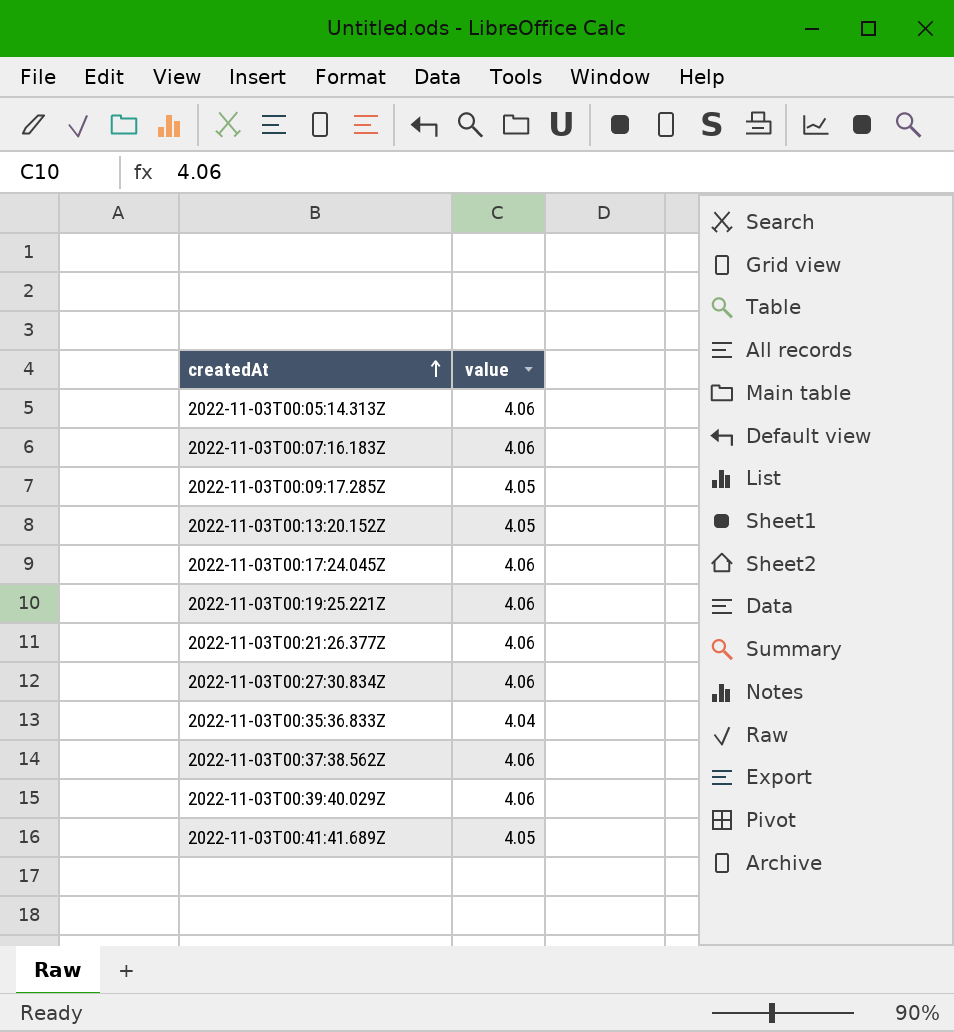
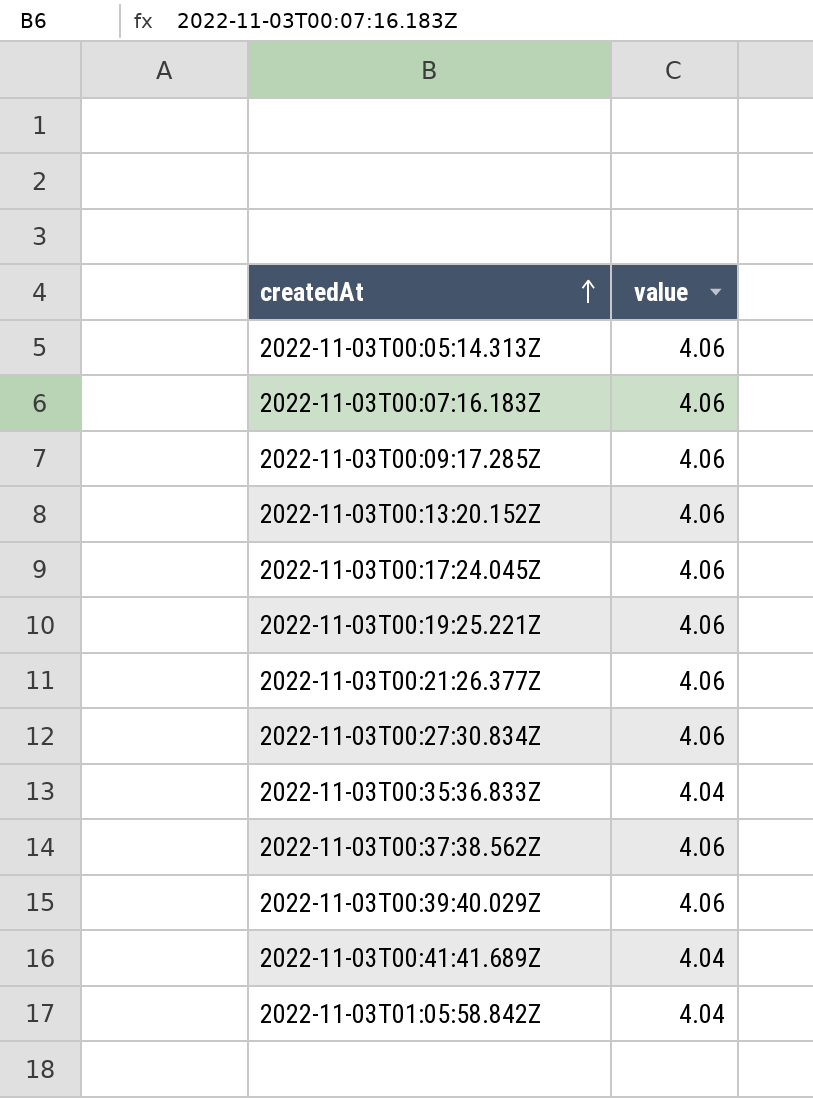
2022-11-03T00:09:17.285Z | value: 4.05 -> 4.06
2022-11-03T00:13:20.152Z | value: 4.05 -> 4.06
2022-11-03T00:41:41.689Z | value: 4.05 -> 4.04
row 2022-11-03T01:05:58.842Z: none -> 4.04

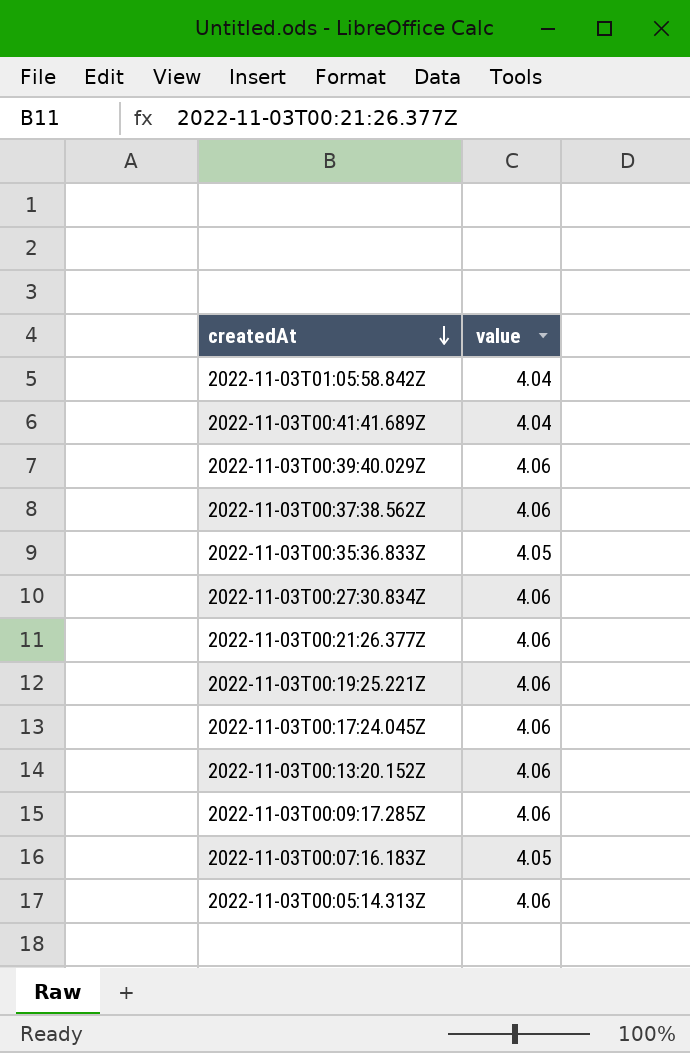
row order: createdAt ascending -> createdAt descending
2022-11-03T00:35:36.833Z | value: 4.04 -> 4.05
2022-11-03T00:07:16.183Z | value: 4.06 -> 4.05

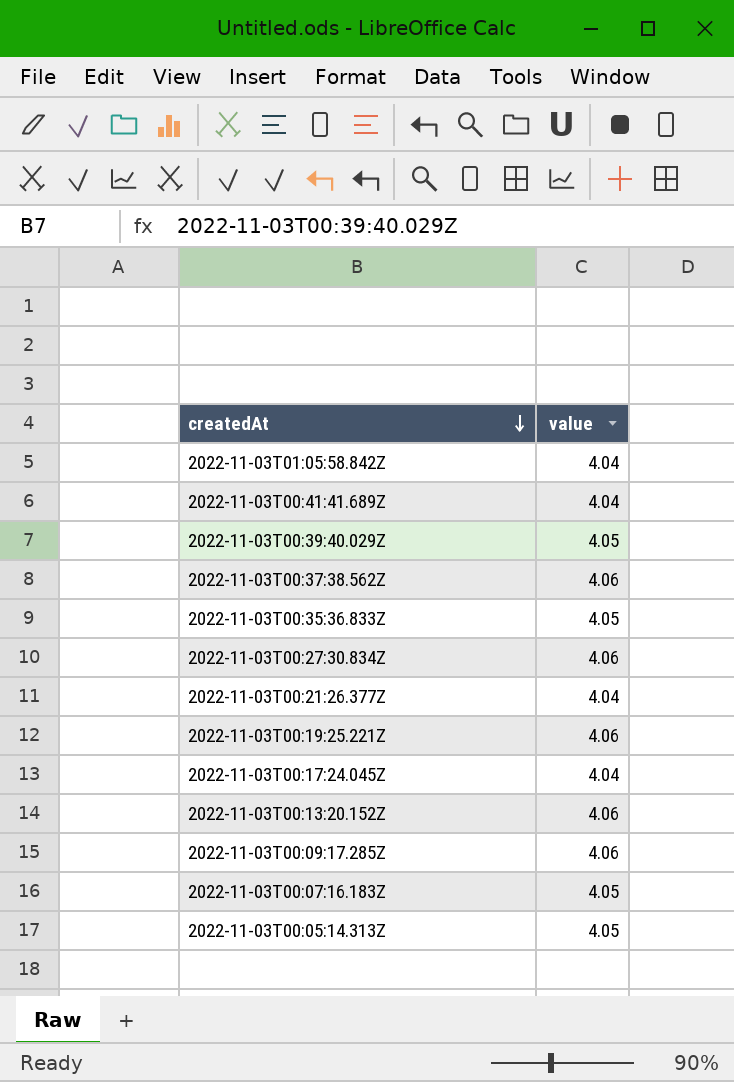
2022-11-03T00:39:40.029Z | value: 4.06 -> 4.05
2022-11-03T00:21:26.377Z | value: 4.06 -> 4.04
2022-11-03T00:17:24.045Z | value: 4.06 -> 4.04
2022-11-03T00:05:14.313Z | value: 4.06 -> 4.05

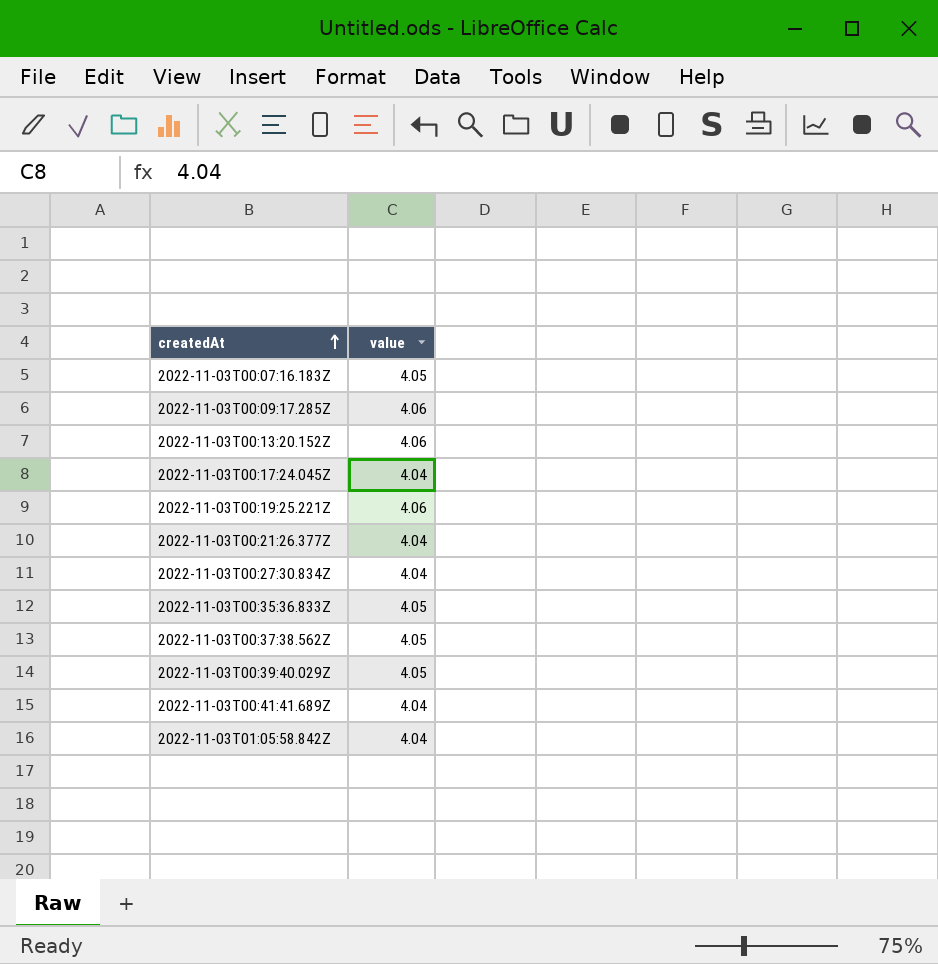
row order: createdAt descending -> createdAt ascending
row 2022-11-03T00:05:14.313Z: 4.05 -> none
2022-11-03T00:27:30.834Z | value: 4.06 -> 4.04
2022-11-03T00:37:38.562Z | value: 4.06 -> 4.05

